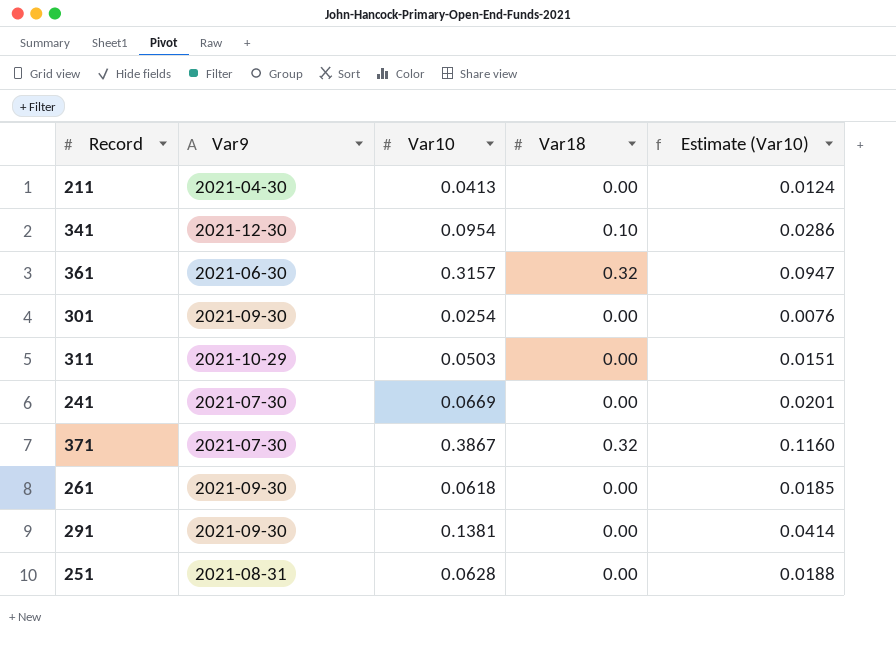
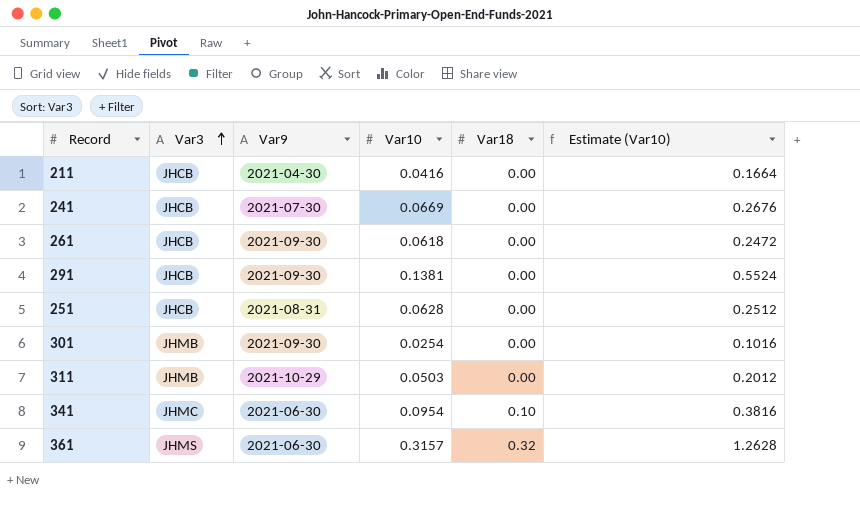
row order: none -> Var3 ascending
column Var3 | position: none -> 2
column Estimate (Var10) | formula: [Var10] * 0.3 -> [Var10] * 4
row 371: 2021-07-30 | 0.3867 | 0.32 | 0.1160 -> none
211 | Var10: 0.0413 -> 0.0416
341 | Var9: 2021-12-30 -> 2021-06-30

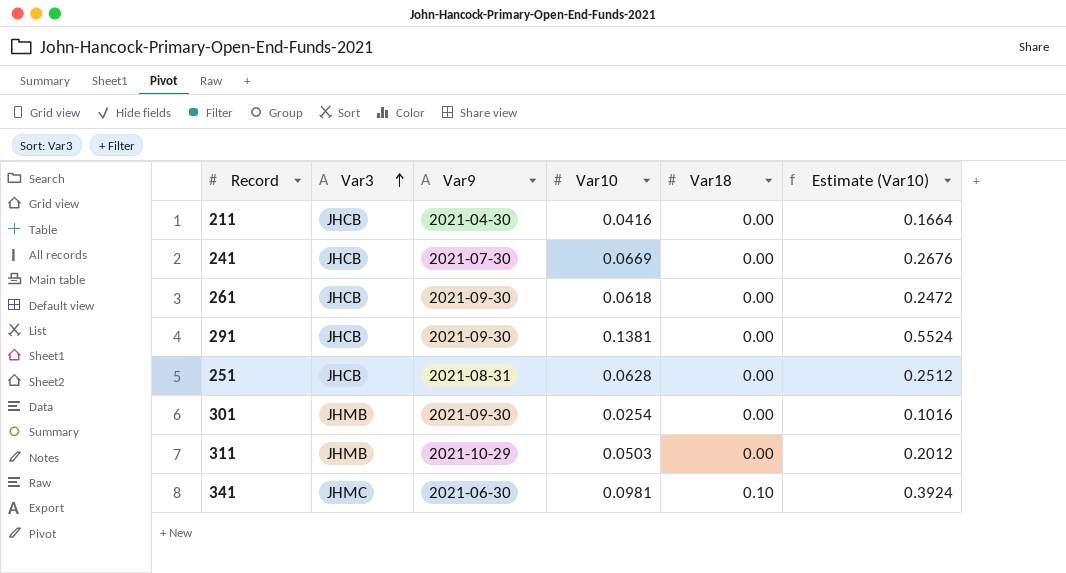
row 361: JHMS | 2021-06-30 | 0.3157 | 0.32 | 1.2628 -> none
341 | Var10: 0.0954 -> 0.0981
341 | Estimate (Var10): 0.3816 -> 0.3924

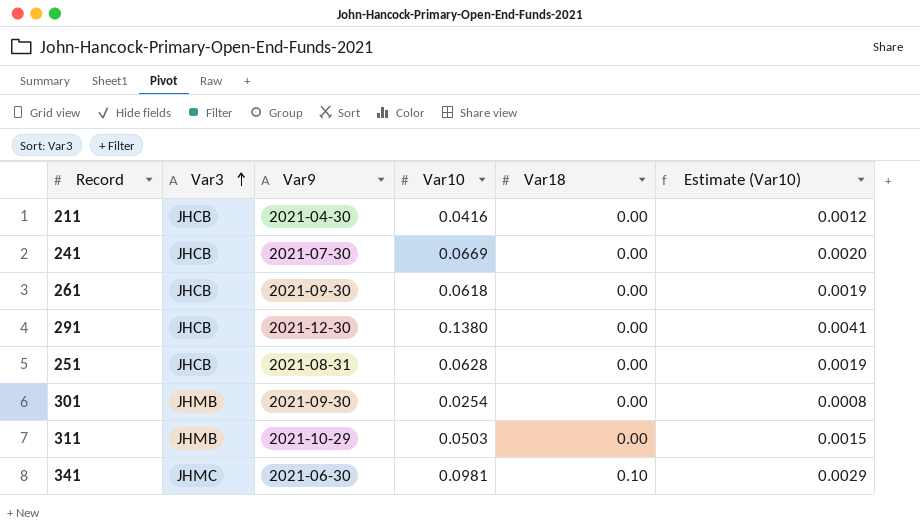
column Estimate (Var10) | formula: [Var10] * 4 -> [Var10] * 0.03
291 | Var9: 2021-09-30 -> 2021-12-30
291 | Var10: 0.1381 -> 0.1380

